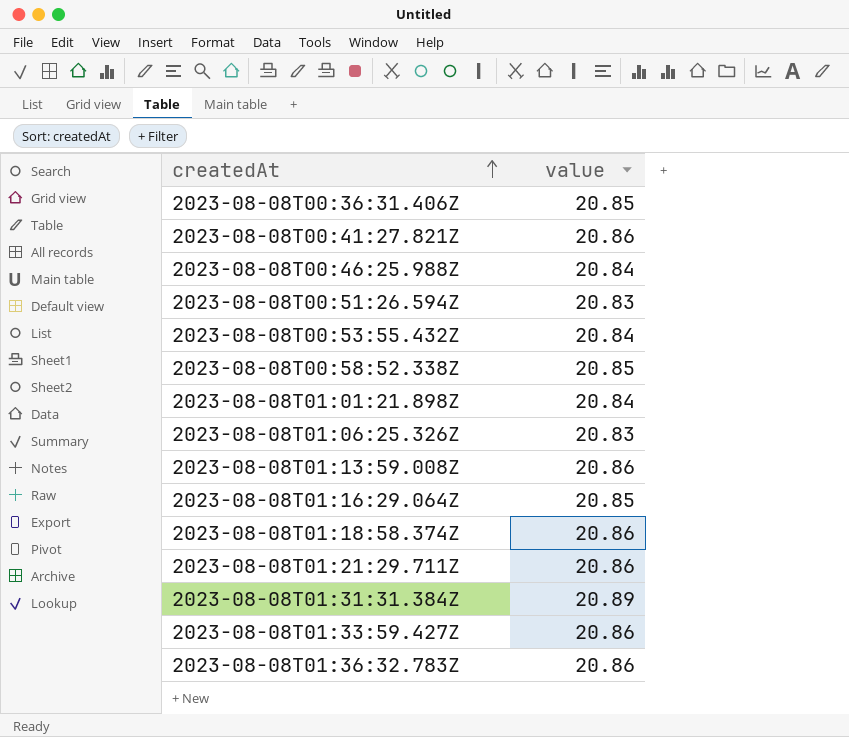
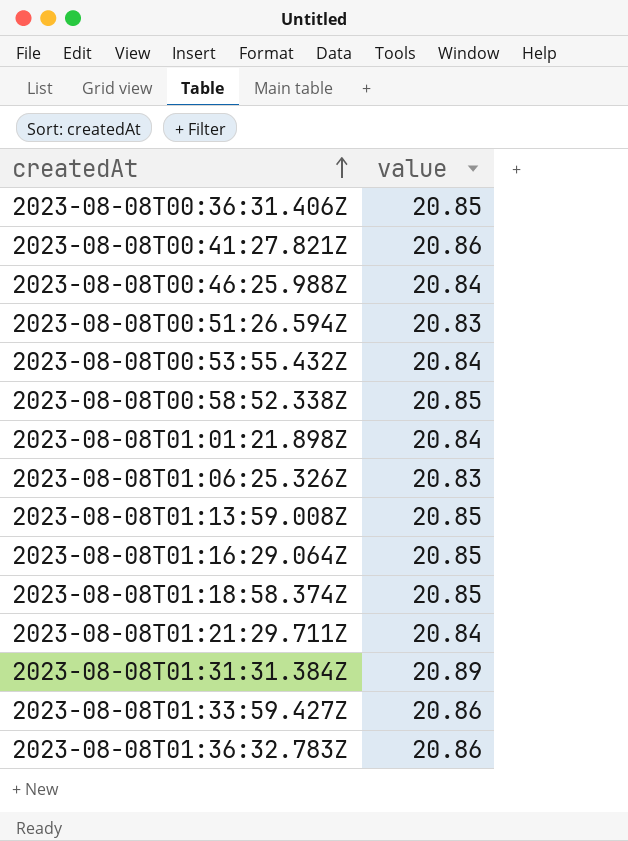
2023-08-08T01:13:59.008Z | value: 20.86 -> 20.85
2023-08-08T01:18:58.374Z | value: 20.86 -> 20.85
2023-08-08T01:21:29.711Z | value: 20.86 -> 20.84

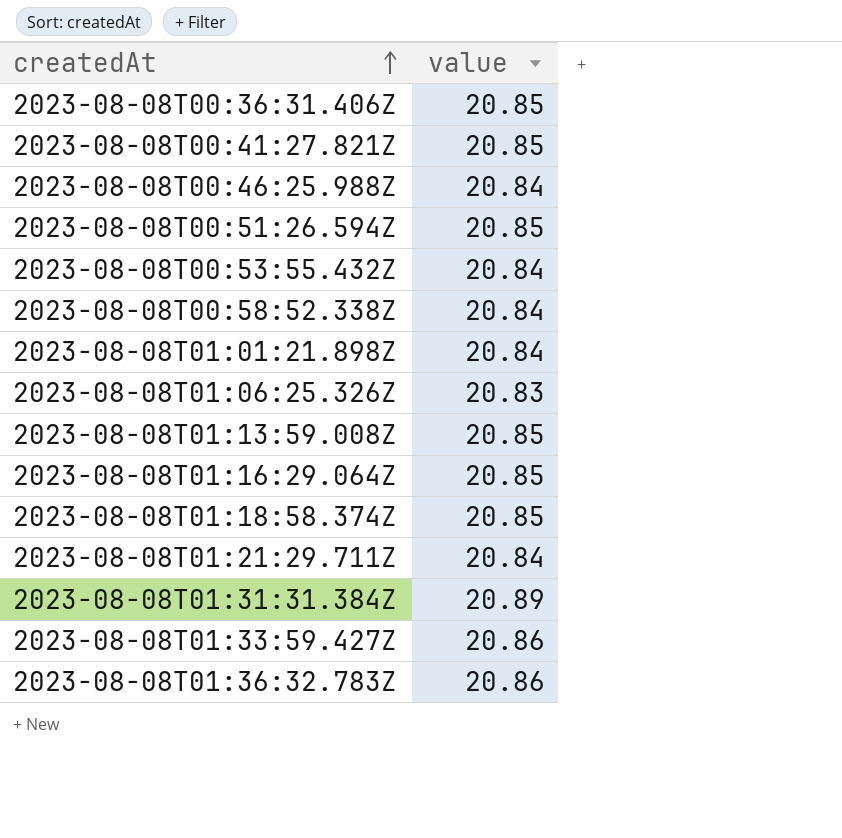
2023-08-08T00:41:27.821Z | value: 20.86 -> 20.85
2023-08-08T00:51:26.594Z | value: 20.83 -> 20.85
2023-08-08T00:58:52.338Z | value: 20.85 -> 20.84

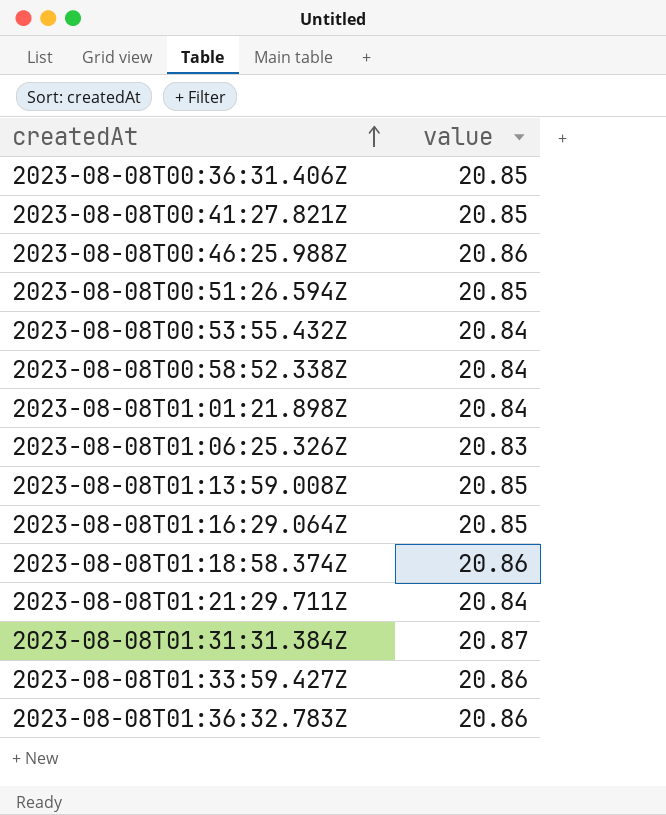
2023-08-08T00:46:25.988Z | value: 20.84 -> 20.86
2023-08-08T01:18:58.374Z | value: 20.85 -> 20.86
2023-08-08T01:31:31.384Z | value: 20.89 -> 20.87

